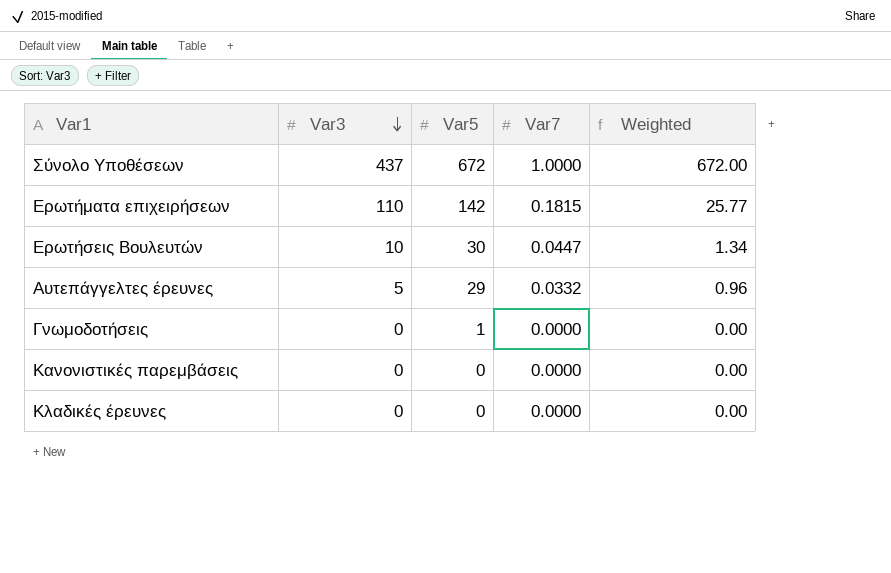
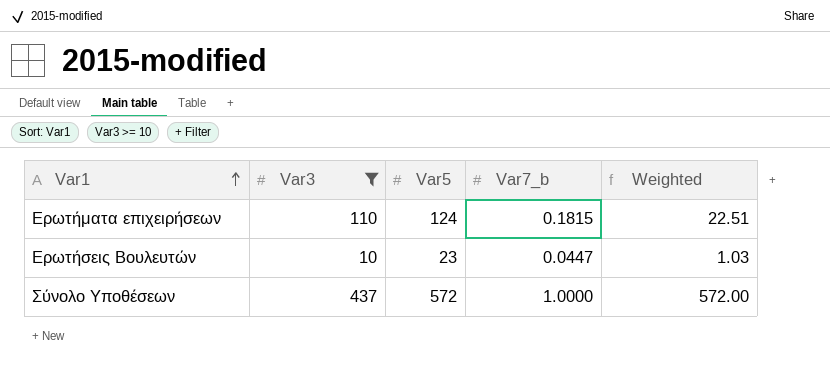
filter: none -> Var3 >= 10
row order: Var3 descending -> Var1 ascending
column name: Var7 -> Var7_b
Ερωτήματα επιχειρήσεων | Var5: 142 -> 124
Ερωτήματα επιχειρήσεων | Weighted: 25.77 -> 22.51
Ερωτήσεις Βουλευτών | Var5: 30 -> 23
Ερωτήσεις Βουλευτών | Weighted: 1.34 -> 1.03
Σύνολο Υποθέσεων | Var5: 672 -> 572
Σύνολο Υποθέσεων | Weighted: 672.00 -> 572.00

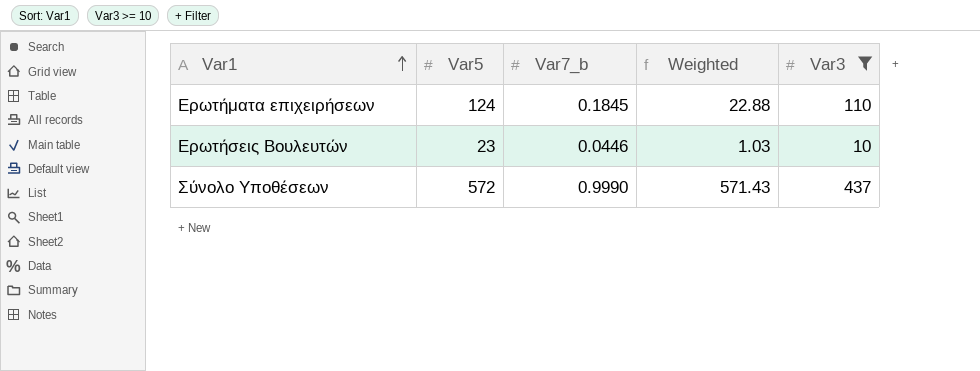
column Var3 | position: 2 -> 5
Ερωτήματα επιχειρήσεων | Var7_b: 0.1815 -> 0.1845
Ερωτήματα επιχειρήσεων | Weighted: 22.51 -> 22.88
Ερωτήσεις Βουλευτών | Var7_b: 0.0447 -> 0.0446
Σύνολο Υποθέσεων | Var7_b: 1.0000 -> 0.9990
Σύνολο Υποθέσεων | Weighted: 572.00 -> 571.43

